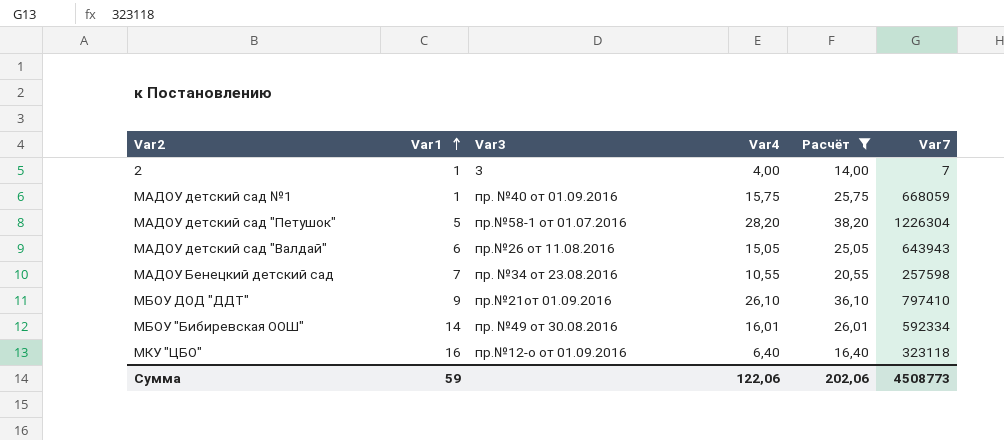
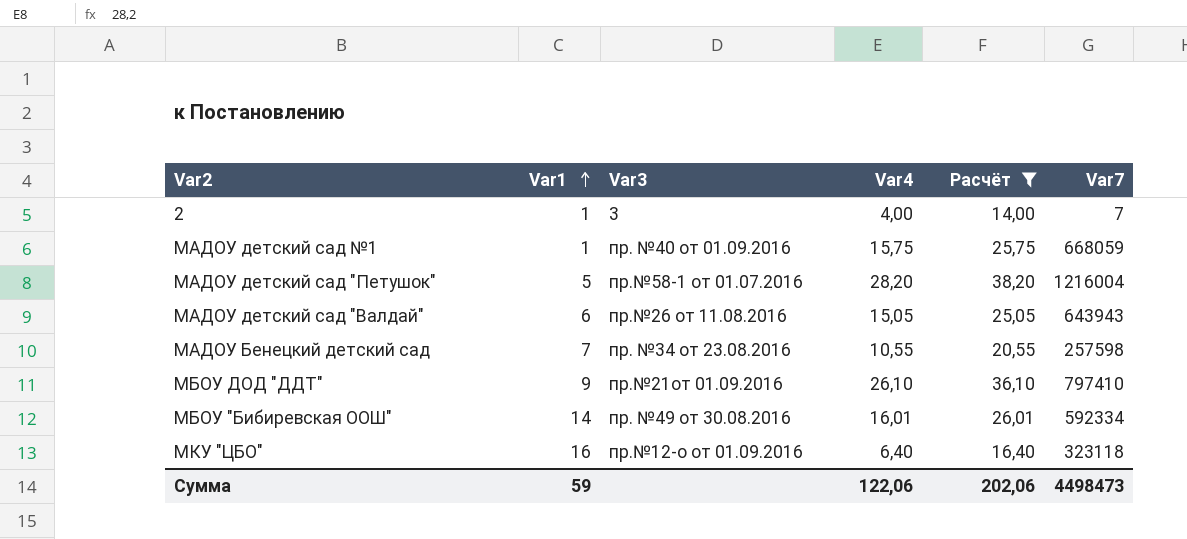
МАДОУ детский сад "Петушок" | Var7: 1226304 -> 1216004
Сумма | Var7: 4508773 -> 4498473

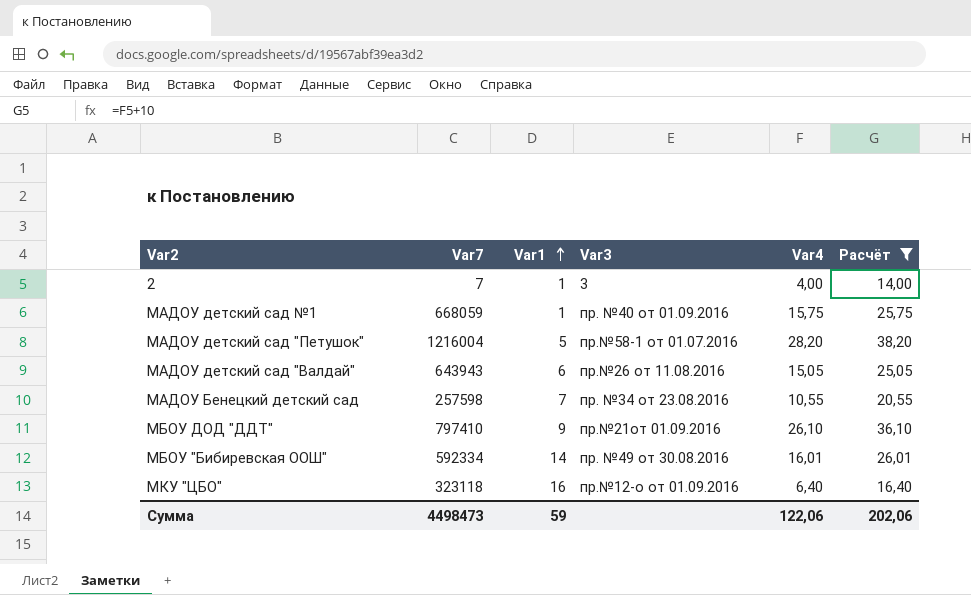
column Var7 | position: 6 -> 2

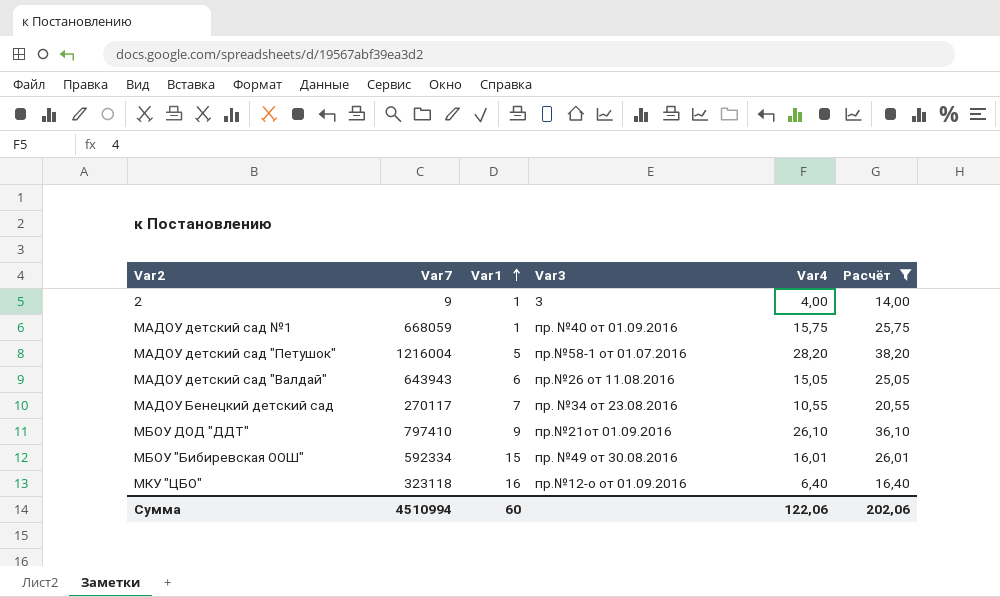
2 | Var7: 7 -> 9
МАДОУ Бенецкий детский сад | Var7: 257598 -> 270117
МБОУ "Бибиревская ООШ" | Var1: 14 -> 15
Сумма | Var7: 4498473 -> 4510994
Сумма | Var1: 59 -> 60

